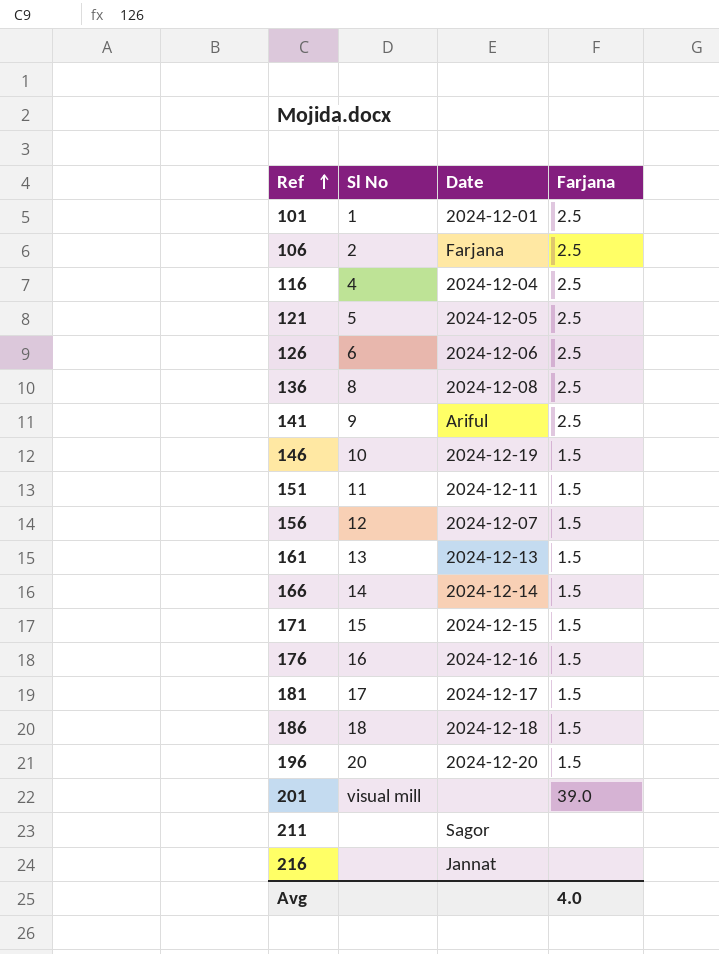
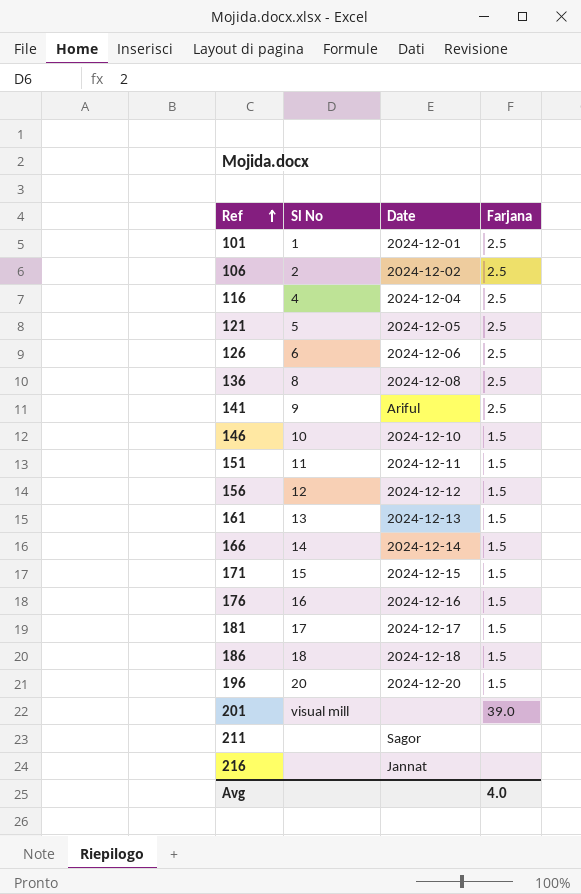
106 | Date: Farjana -> 2024-12-02
146 | Date: 2024-12-19 -> 2024-12-10
156 | Date: 2024-12-07 -> 2024-12-12

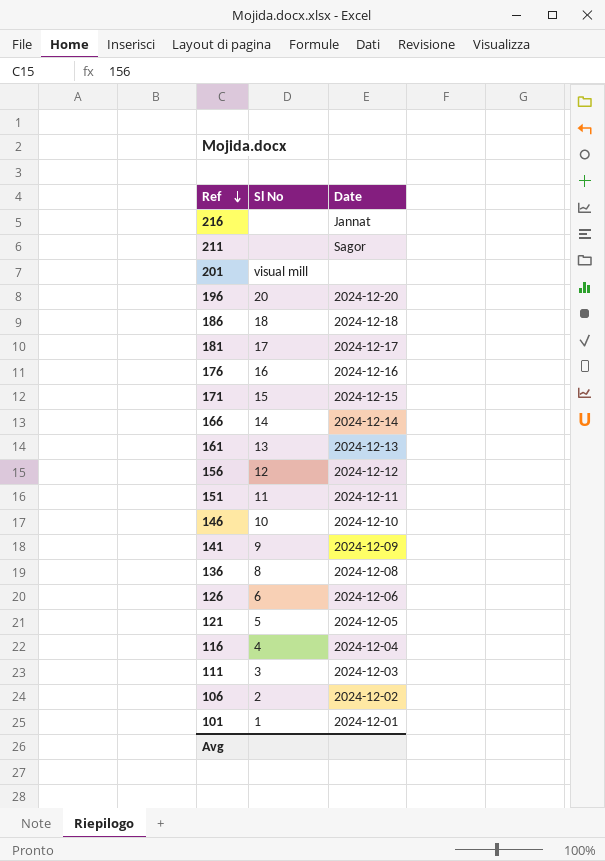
row order: Ref ascending -> Ref descending
column Farjana | position: 4 -> none
141 | Date: Ariful -> 2024-12-09
row 111: none -> 3 | 2024-12-03

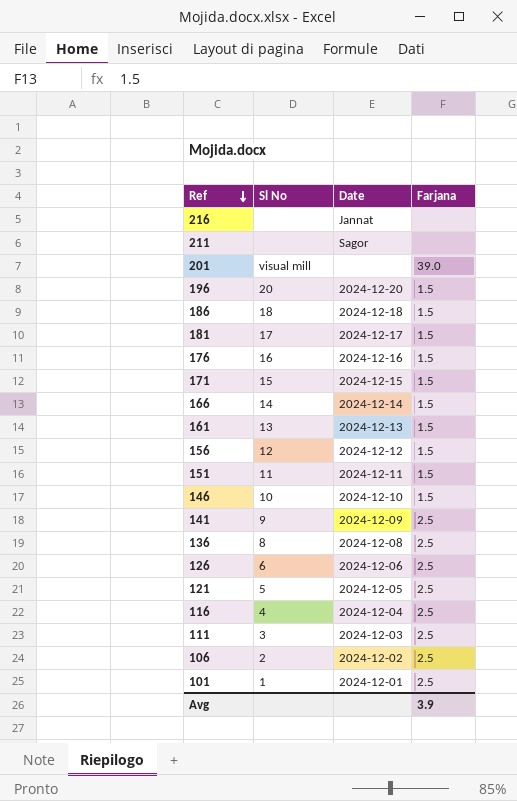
column Farjana | position: none -> 4

